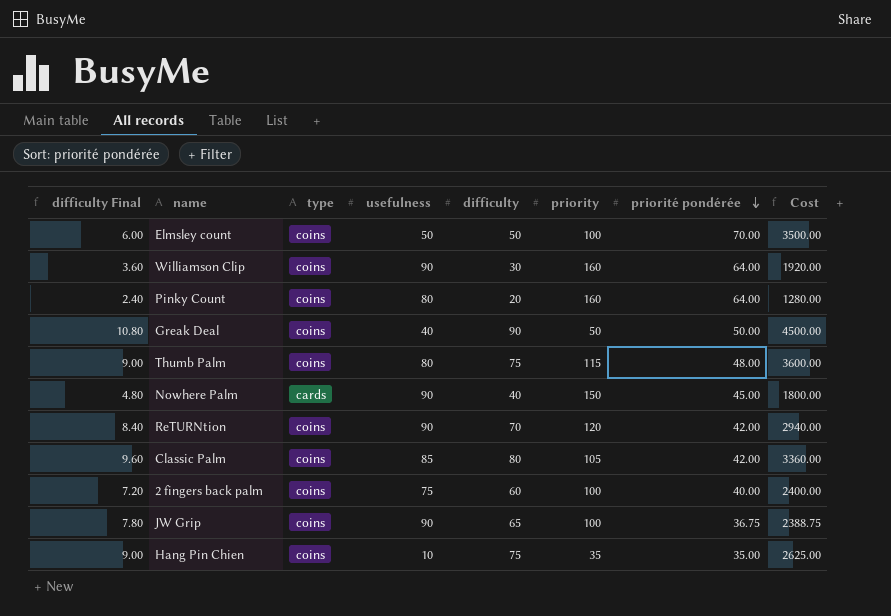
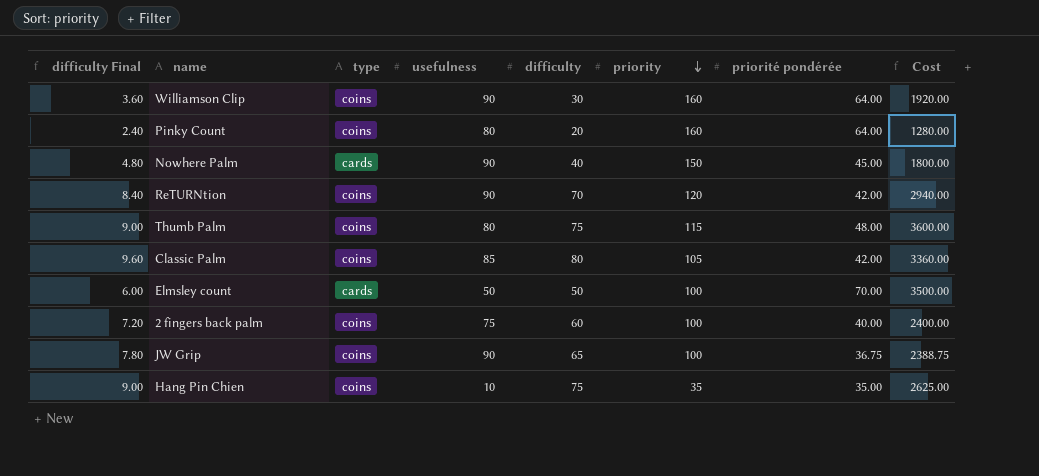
row order: priorité pondérée descending -> priority descending
row Greak Deal: 10.80 | coins | 40 | 90 | 50 | 50.00 | 4500.00 -> none
Elmsley count | type: coins -> cards

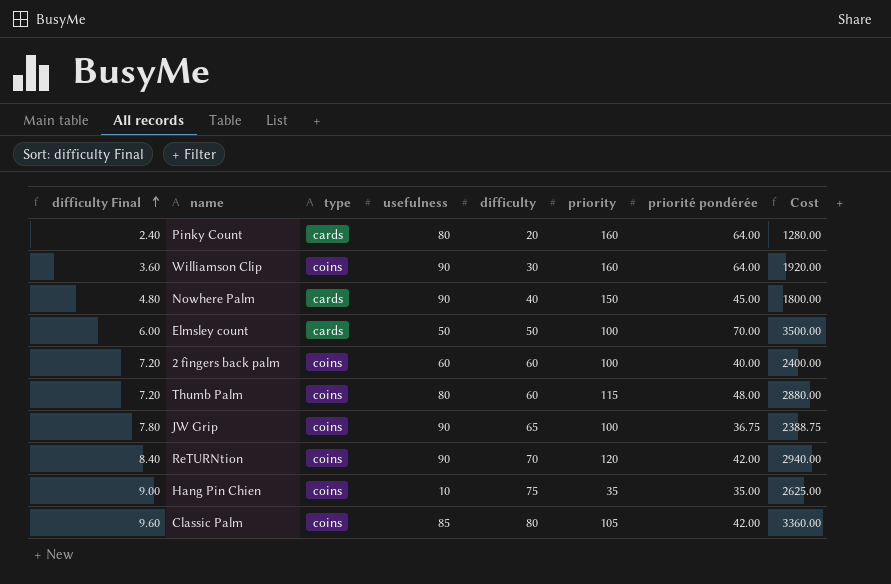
row order: priority descending -> difficulty Final ascending
Pinky Count | type: coins -> cards
2 fingers back palm | usefulness: 75 -> 60
Thumb Palm | difficulty Final: 9.00 -> 7.20
Thumb Palm | difficulty: 75 -> 60
Thumb Palm | Cost: 3600.00 -> 2880.00

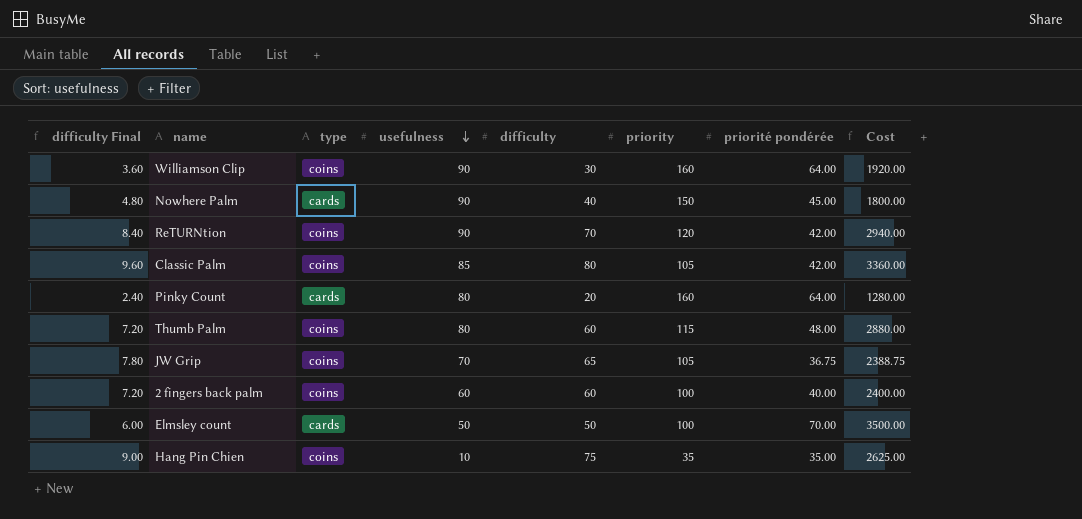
row order: difficulty Final ascending -> usefulness descending
JW Grip | usefulness: 90 -> 70
JW Grip | priority: 100 -> 105

